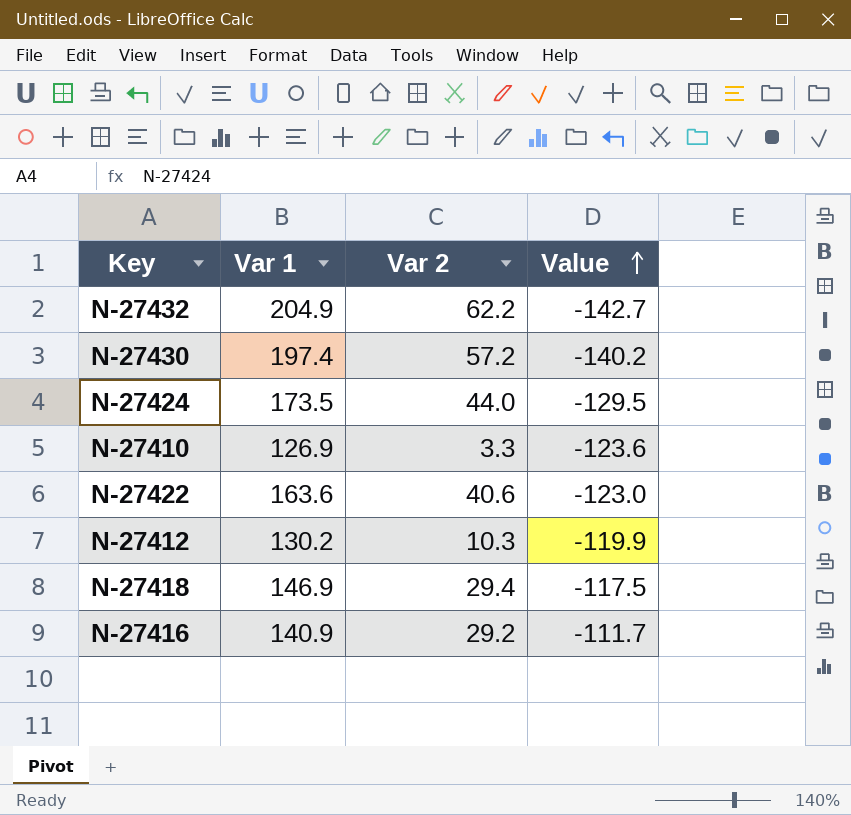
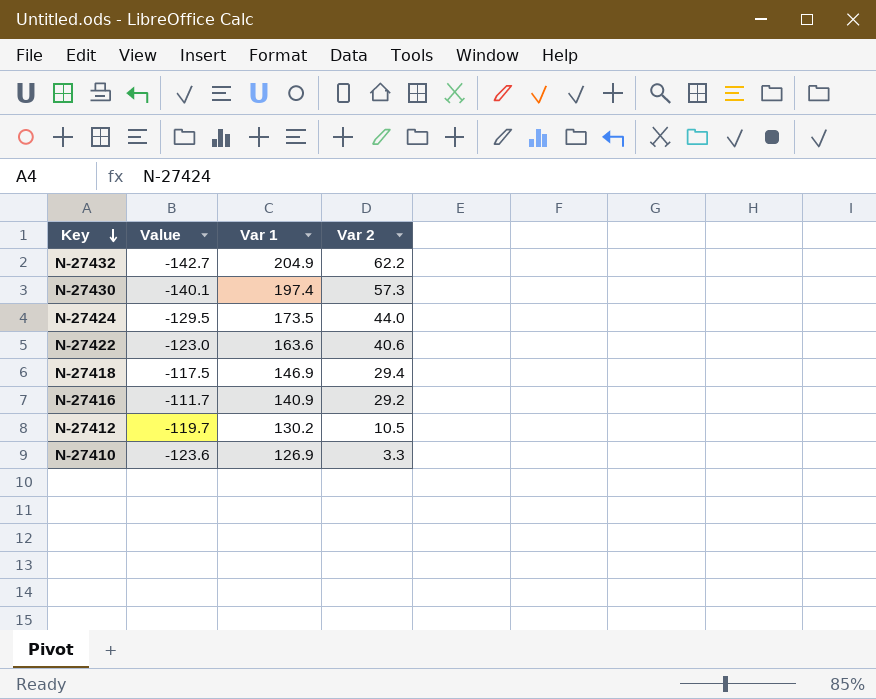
row order: Value ascending -> Key descending
column Value | position: 4 -> 2
N-27430 | Value: -140.2 -> -140.1
N-27430 | Var 2: 57.2 -> 57.3
N-27412 | Value: -119.9 -> -119.7
N-27412 | Var 2: 10.3 -> 10.5

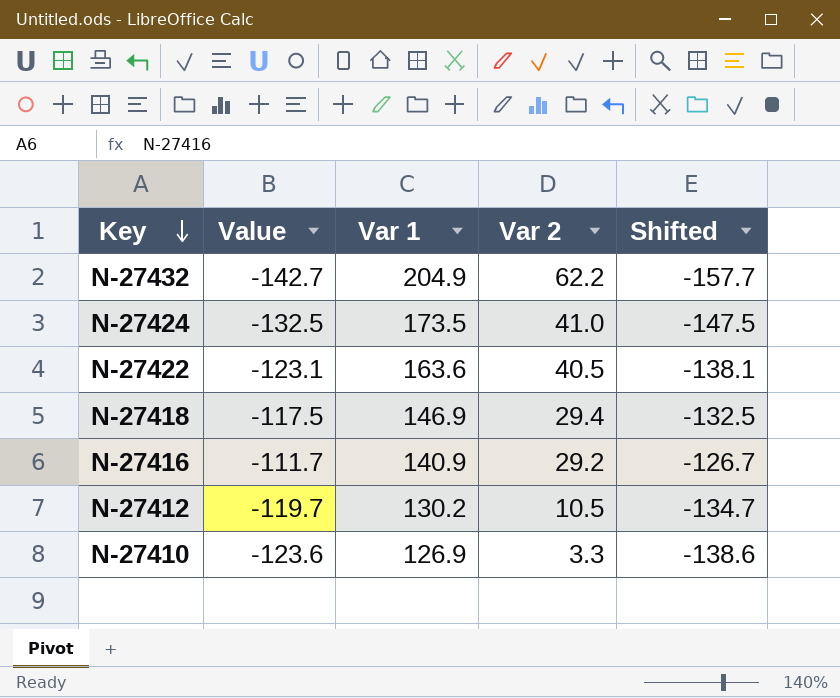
column Shifted | formula: none -> [Value] - 15
row N-27430: -140.1 | 197.4 | 57.3 -> none
N-27424 | Value: -129.5 -> -132.5
N-27424 | Var 2: 44.0 -> 41.0
N-27422 | Value: -123.0 -> -123.1
N-27422 | Var 2: 40.6 -> 40.5

